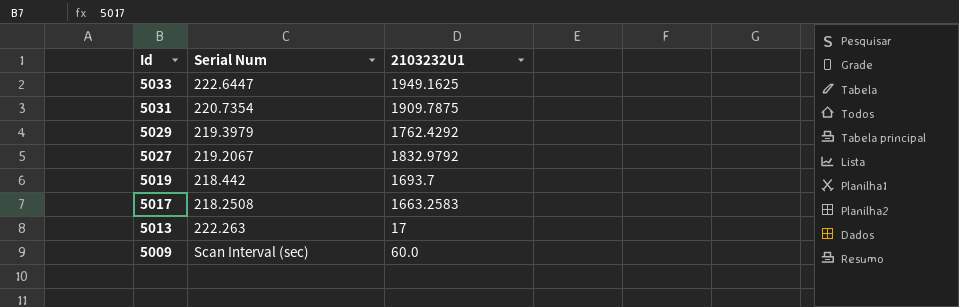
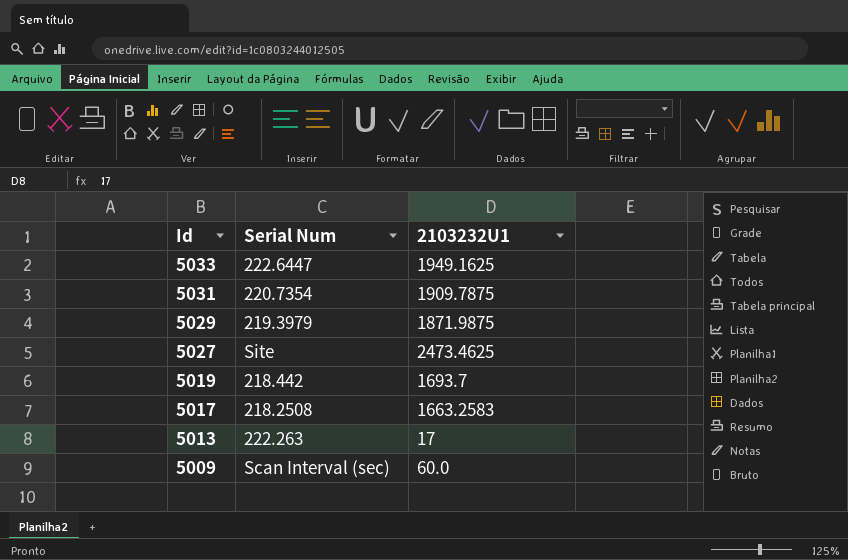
5029 | 2103232U1: 1762.4292 -> 1871.9875
5027 | Serial Num: 219.2067 -> Site
5027 | 2103232U1: 1832.9792 -> 2473.4625

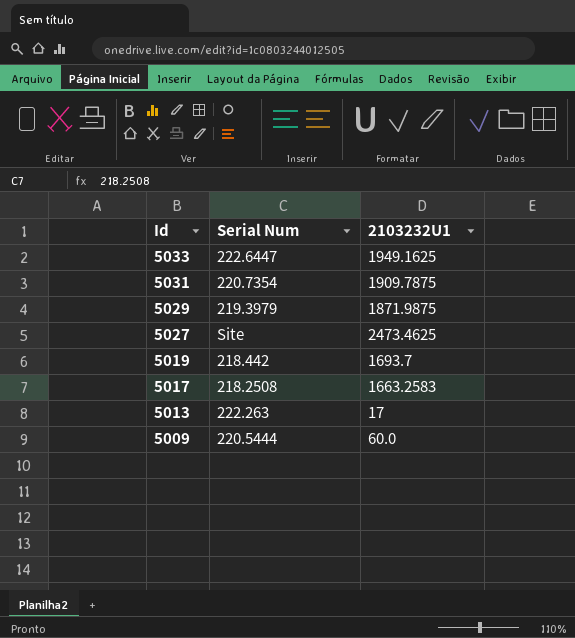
5009 | Serial Num: Scan Interval (sec) -> 220.5444

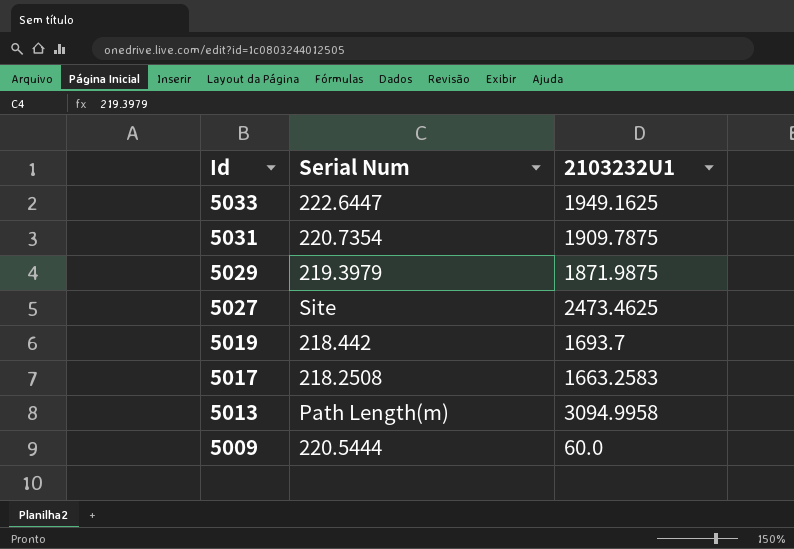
5013 | Serial Num: 222.263 -> Path Length(m)
5013 | 2103232U1: 17 -> 3094.9958

